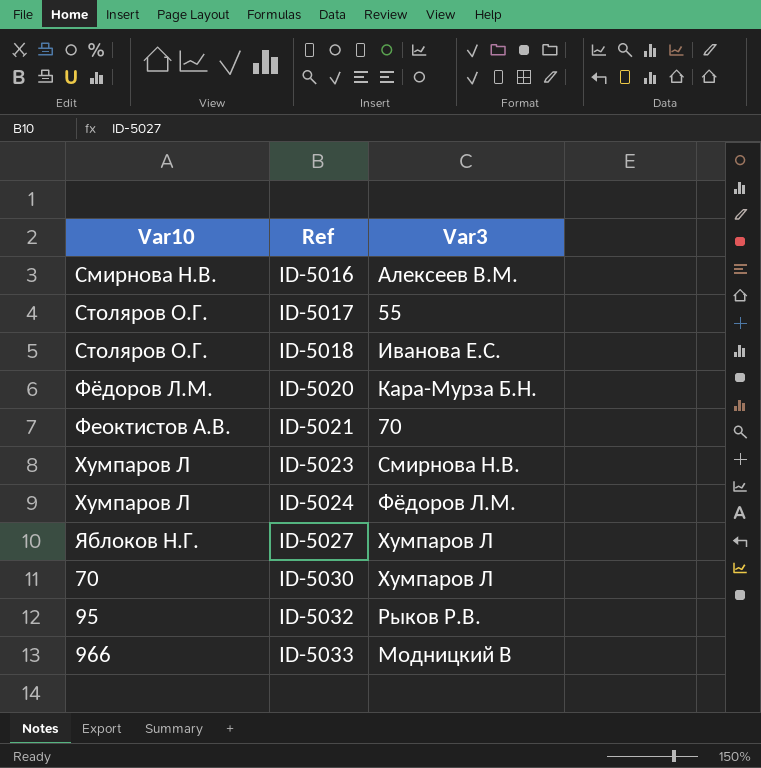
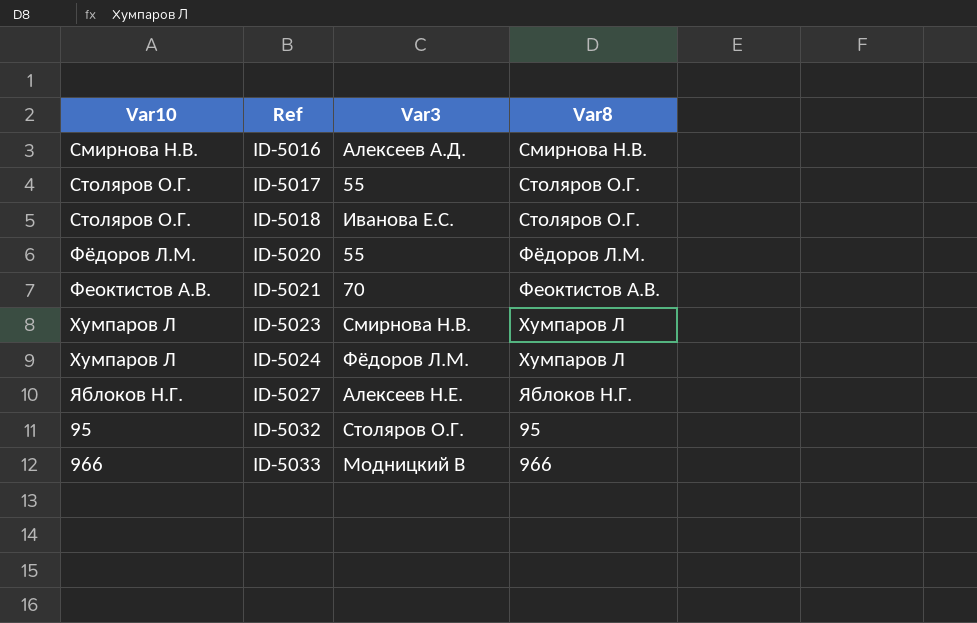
column Var8 | position: none -> 4
row ID-5030: 70 | Хумпаров Л -> none
ID-5016 | Var3: Алексеев В.М. -> Алексеев А.Д.
ID-5020 | Var3: Кара-Мурза Б.Н. -> 55
ID-5027 | Var3: Хумпаров Л -> Алексеев Н.Е.
ID-5032 | Var3: Рыков Р.В. -> Столяров О.Г.

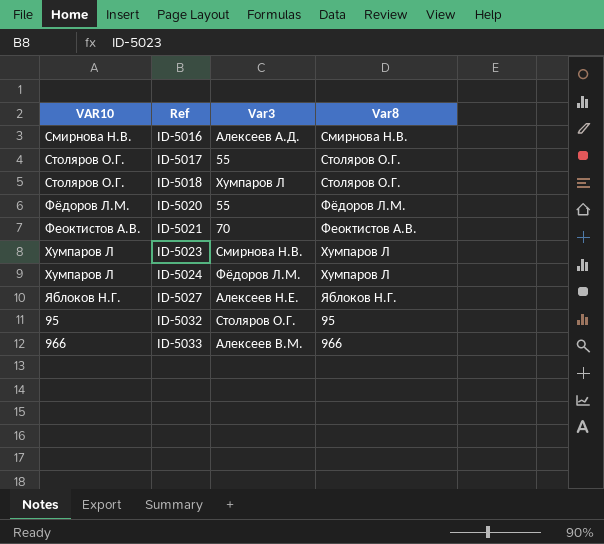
column name: Var10 -> VAR10
ID-5018 | Var3: Иванова Е.С. -> Хумпаров Л
ID-5033 | Var3: Модницкий В -> Алексеев В.М.

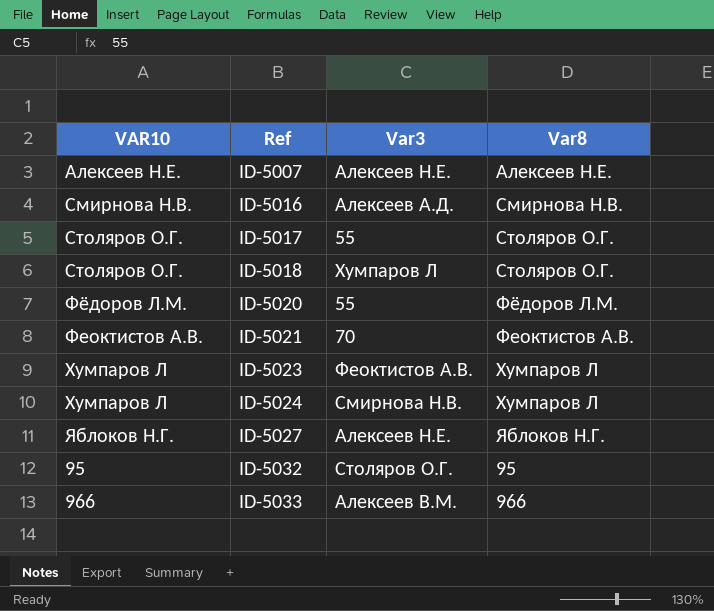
row ID-5007: none -> Алексеев Н.Е. | Алексеев Н.Е. | Алексеев Н.Е.
ID-5023 | Var3: Смирнова Н.В. -> Феоктистов А.В.
ID-5024 | Var3: Фёдоров Л.М. -> Смирнова Н.В.

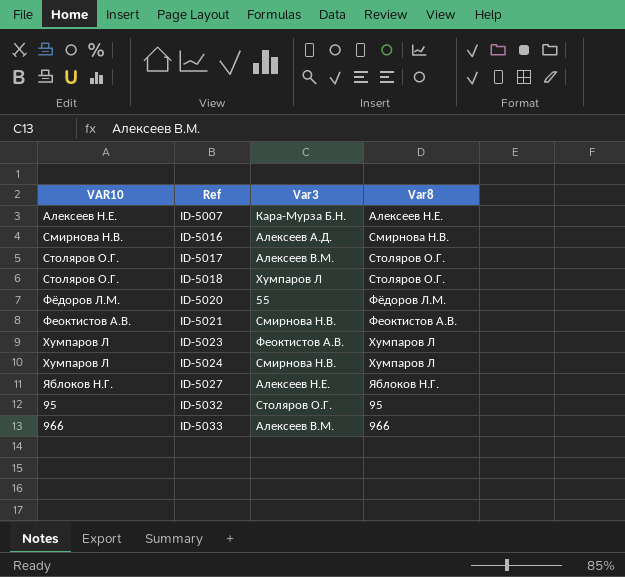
ID-5007 | Var3: Алексеев Н.Е. -> Кара-Мурза Б.Н.
ID-5017 | Var3: 55 -> Алексеев В.М.
ID-5021 | Var3: 70 -> Смирнова Н.В.

